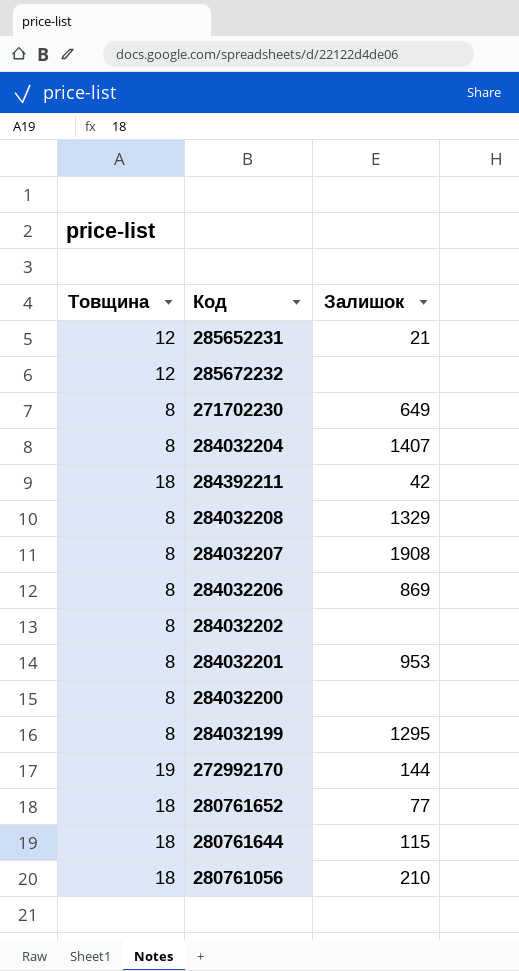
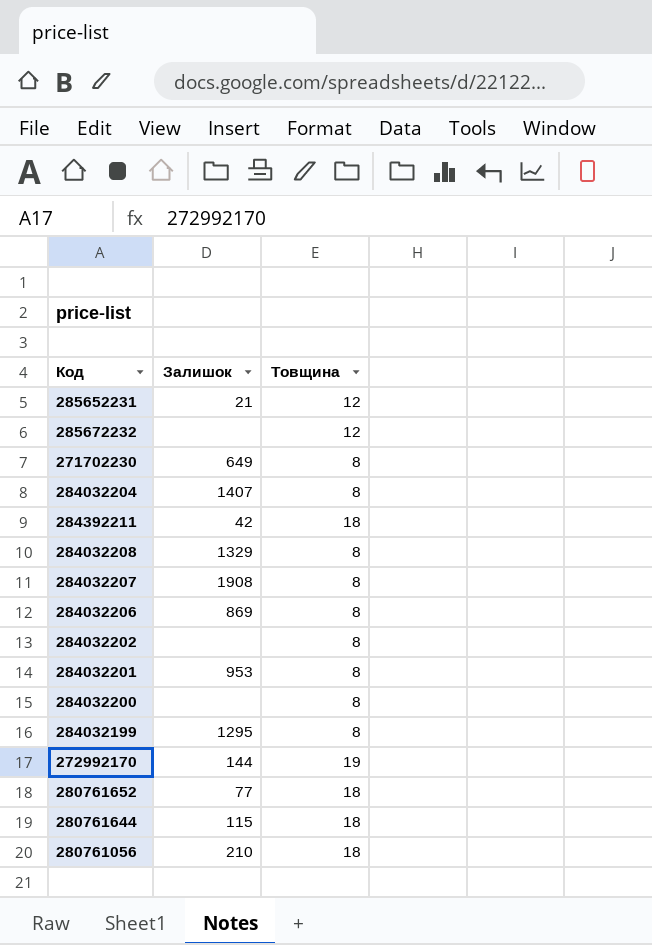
column Товщина | position: 1 -> 3

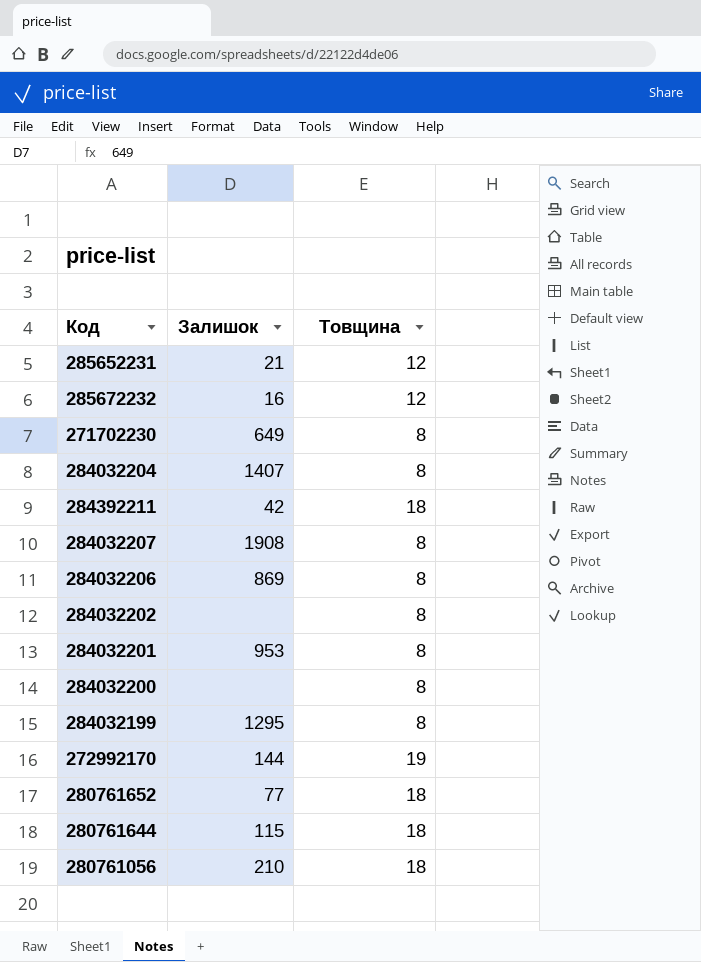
row 284032208: 1329 | 8 -> none
285672232 | Залишок: none -> 16

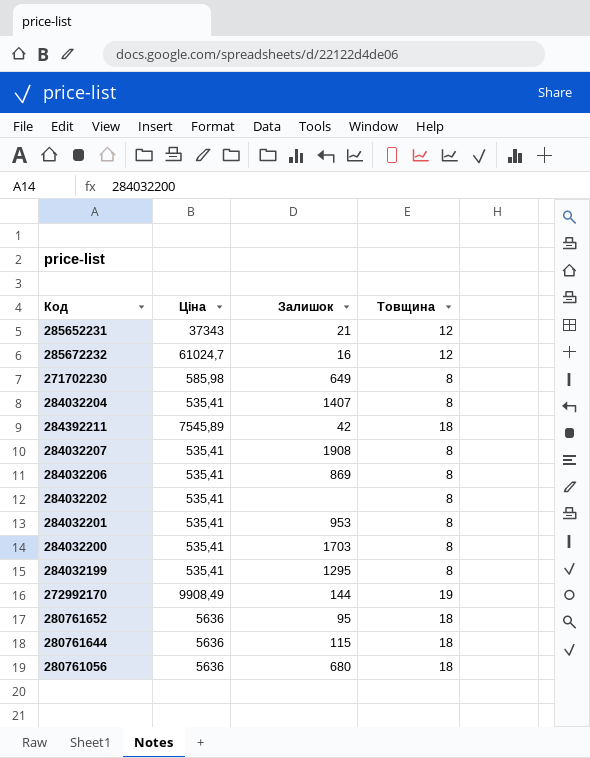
column Ціна | position: none -> 2
284032200 | Залишок: none -> 1703
280761652 | Залишок: 77 -> 95
280761056 | Залишок: 210 -> 680

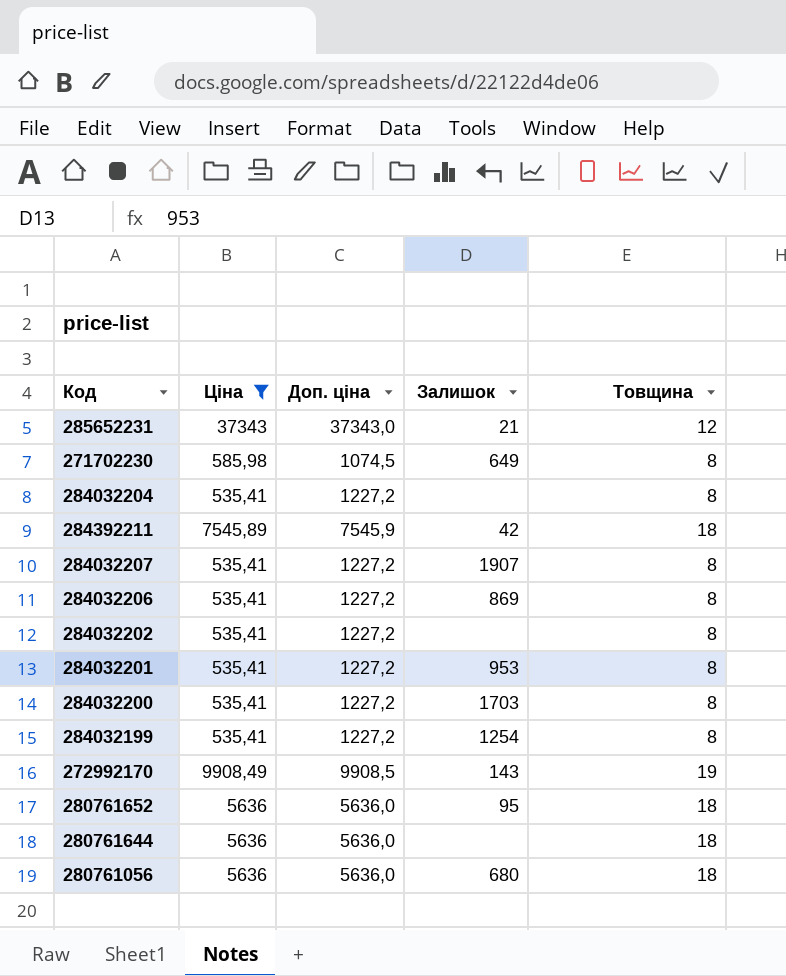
filter: none -> Ціна != 61024,7
column Доп. ціна | position: none -> 3
284032204 | Залишок: 1407 -> none
284032207 | Залишок: 1908 -> 1907
284032199 | Залишок: 1295 -> 1254
272992170 | Залишок: 144 -> 143
280761644 | Залишок: 115 -> none

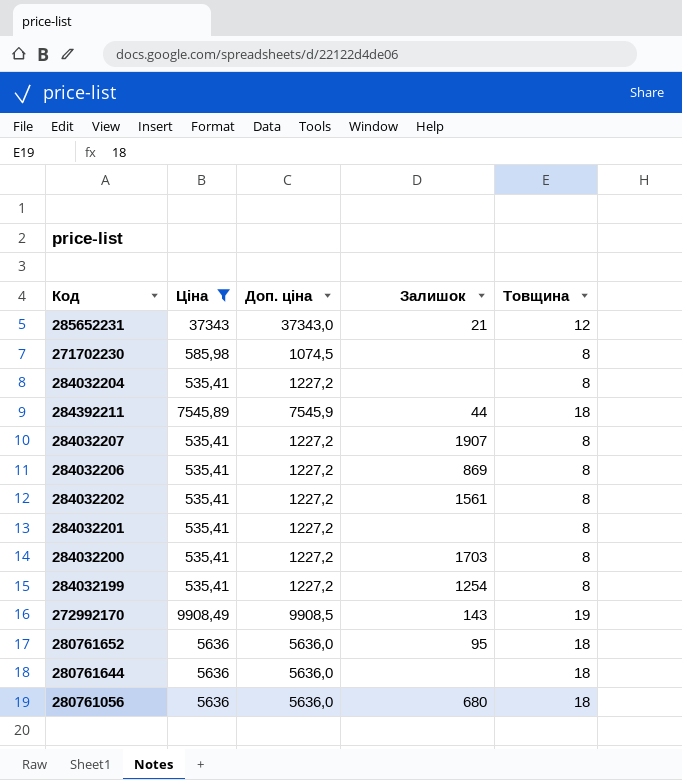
271702230 | Залишок: 649 -> none
284392211 | Залишок: 42 -> 44
284032202 | Залишок: none -> 1561
284032201 | Залишок: 953 -> none

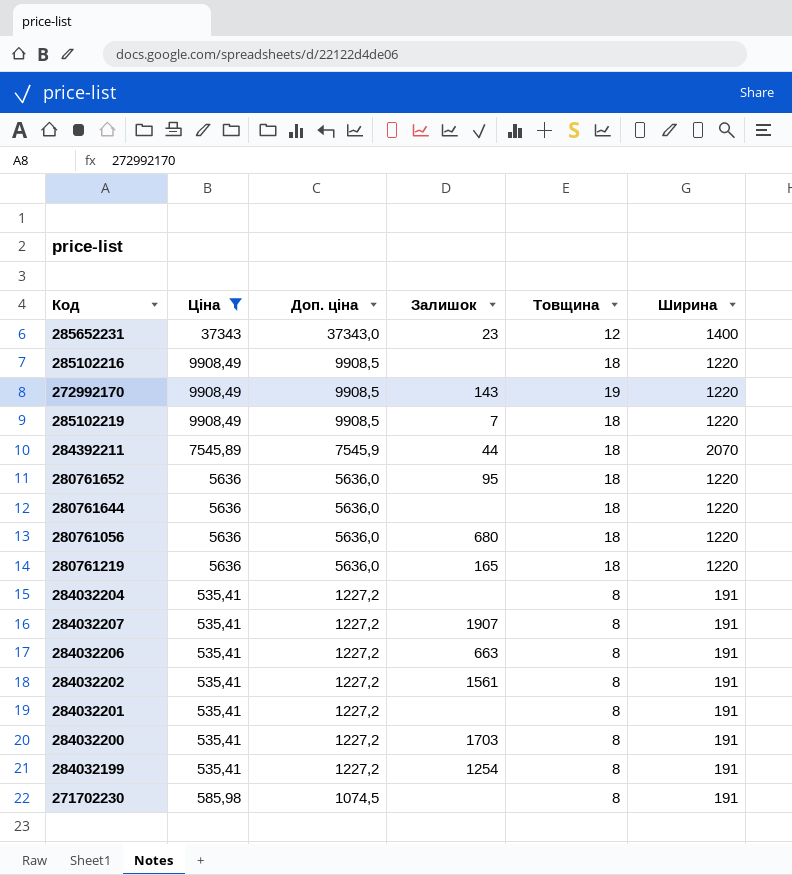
row order: none -> Доп. ціна descending
column Ширина | position: none -> 6
285652231 | Залишок: 21 -> 23
row 285102216: none -> 9908,49 | 9908,5 | none | 18 | 1220
row 285102219: none -> 9908,49 | 9908,5 | 7 | 18 | 1220
row 280761219: none -> 5636 | 5636,0 | 165 | 18 | 1220
284032206 | Залишок: 869 -> 663

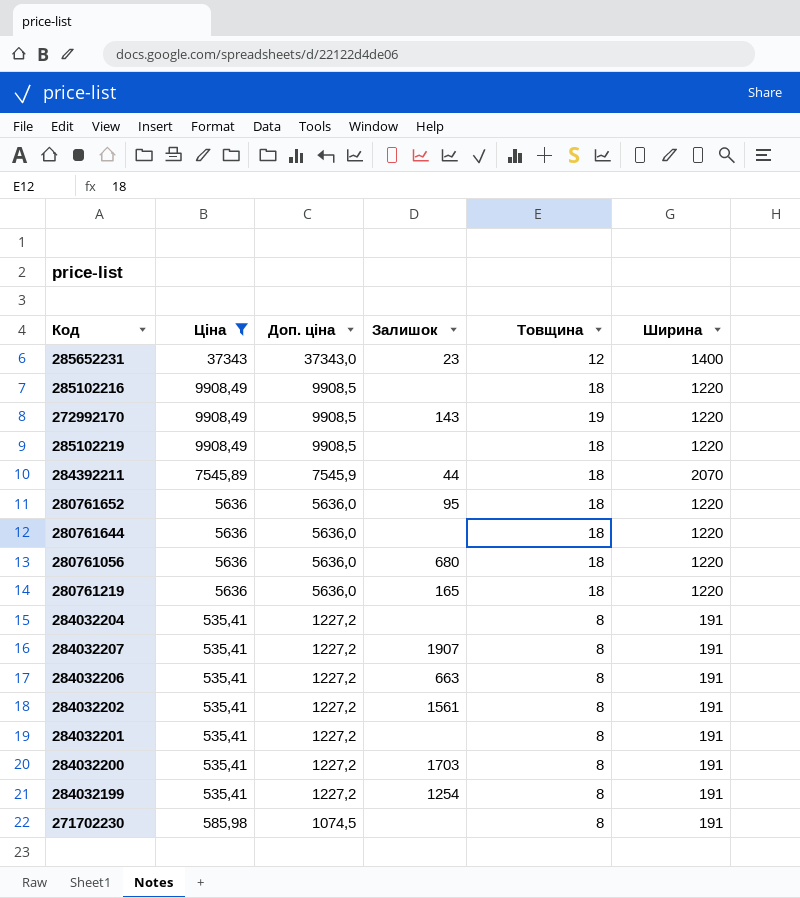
285102219 | Залишок: 7 -> none

